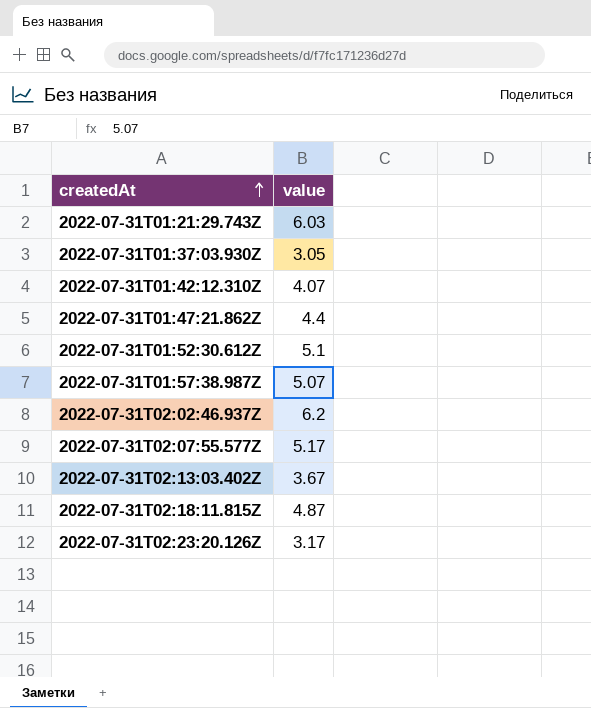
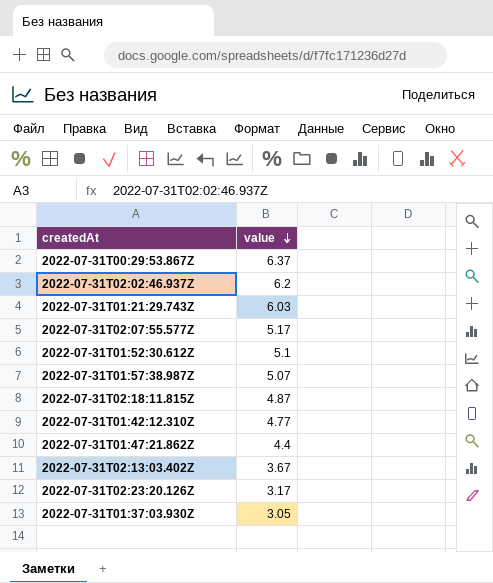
row order: createdAt ascending -> value descending
row 2022-07-31T00:29:53.867Z: none -> 6.37
2022-07-31T01:42:12.310Z | value: 4.07 -> 4.77

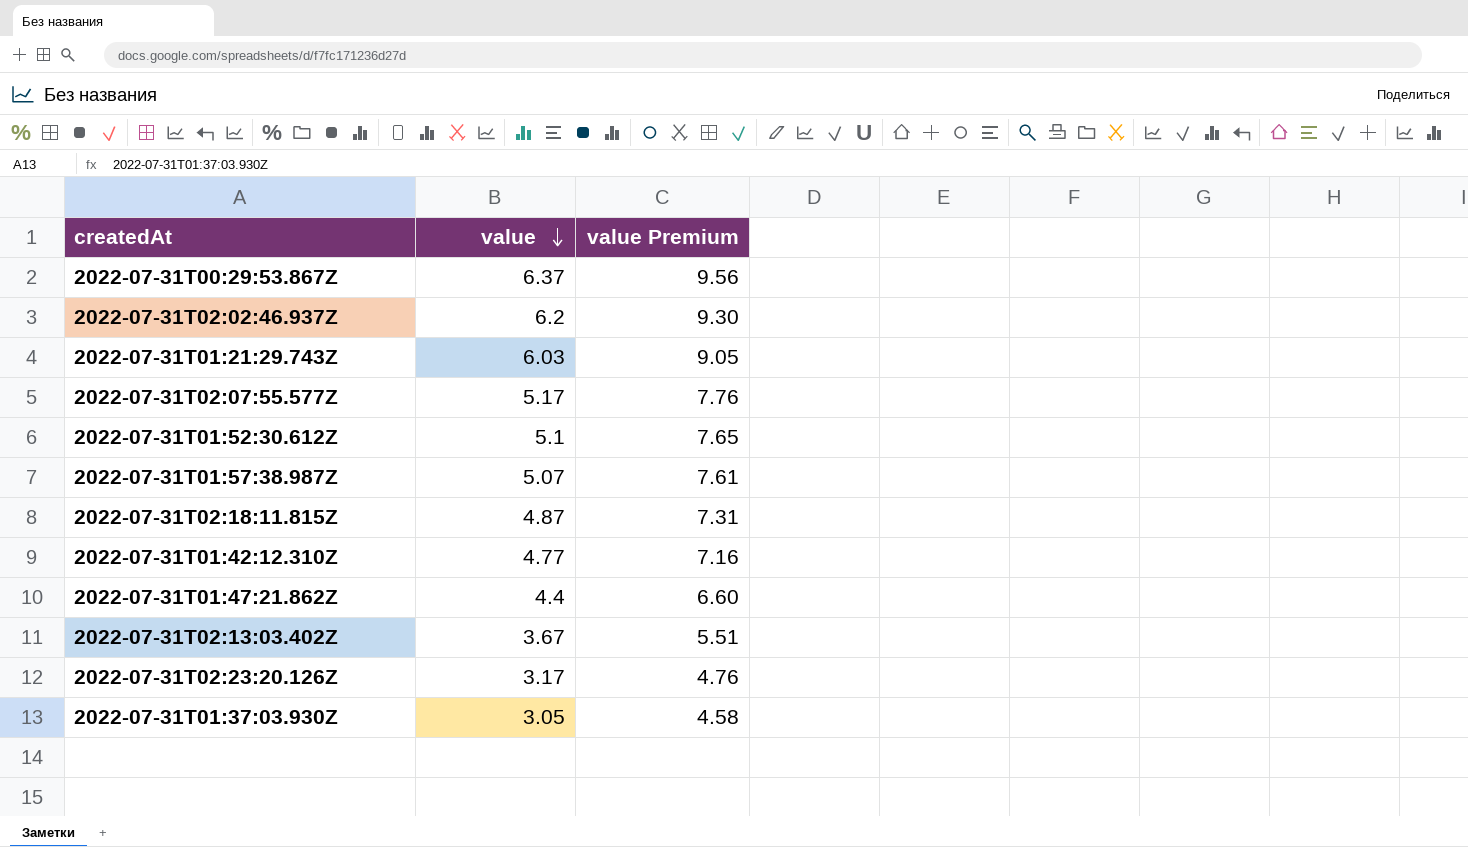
column value Premium | formula: none -> [value] * 1.5

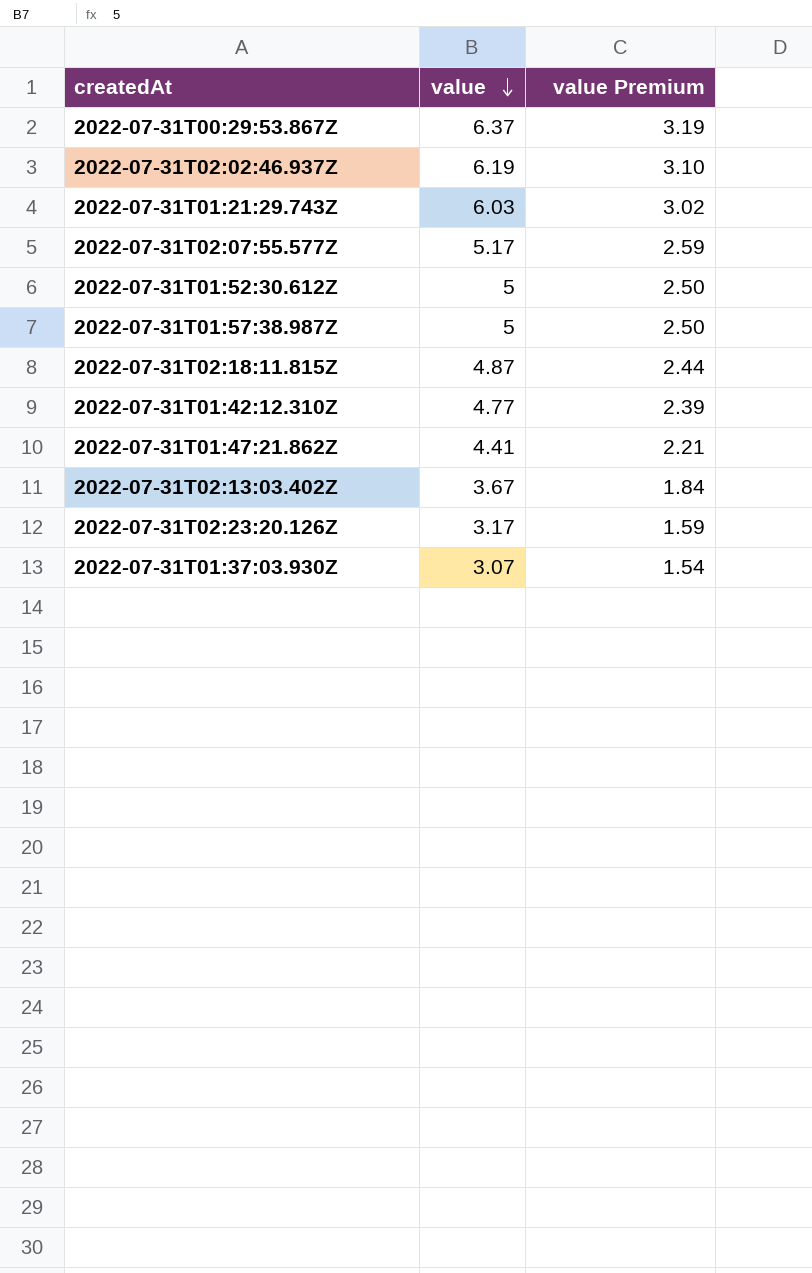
column value Premium | formula: [value] * 1.5 -> [value] * 0.5
2022-07-31T02:02:46.937Z | value: 6.2 -> 6.19
2022-07-31T01:52:30.612Z | value: 5.1 -> 5
2022-07-31T01:57:38.987Z | value: 5.07 -> 5
2022-07-31T01:47:21.862Z | value: 4.4 -> 4.41
2022-07-31T01:37:03.930Z | value: 3.05 -> 3.07

